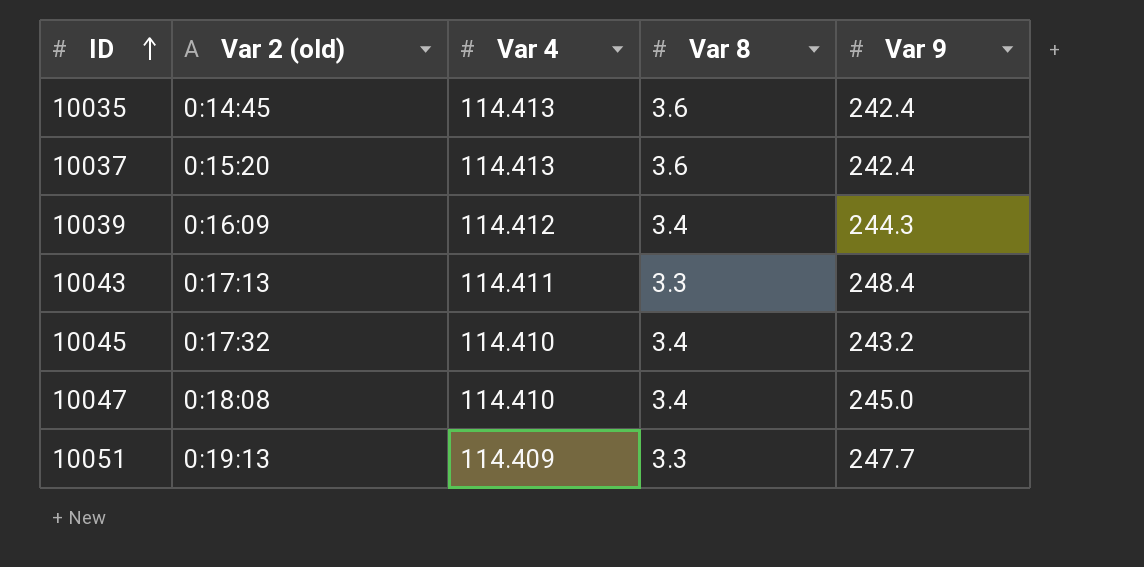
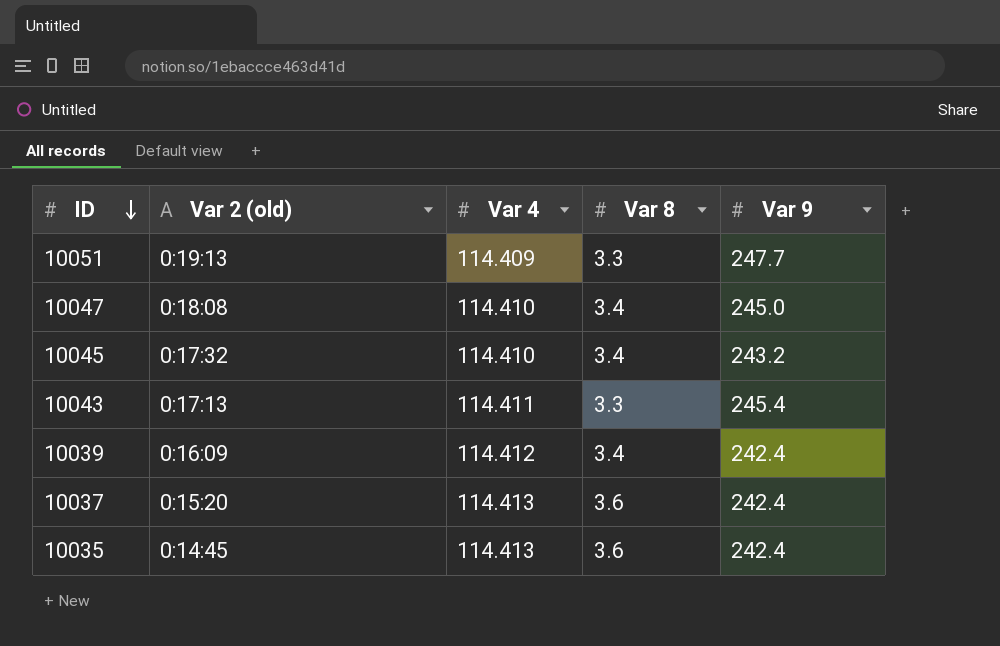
row order: ID ascending -> ID descending
10043 | Var 9: 248.4 -> 245.4
10039 | Var 9: 244.3 -> 242.4

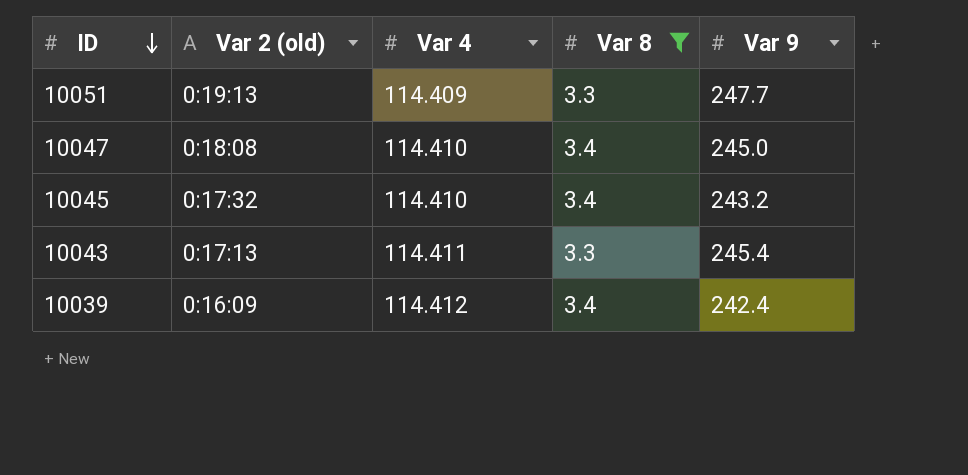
filter: none -> Var 8 != 3.6

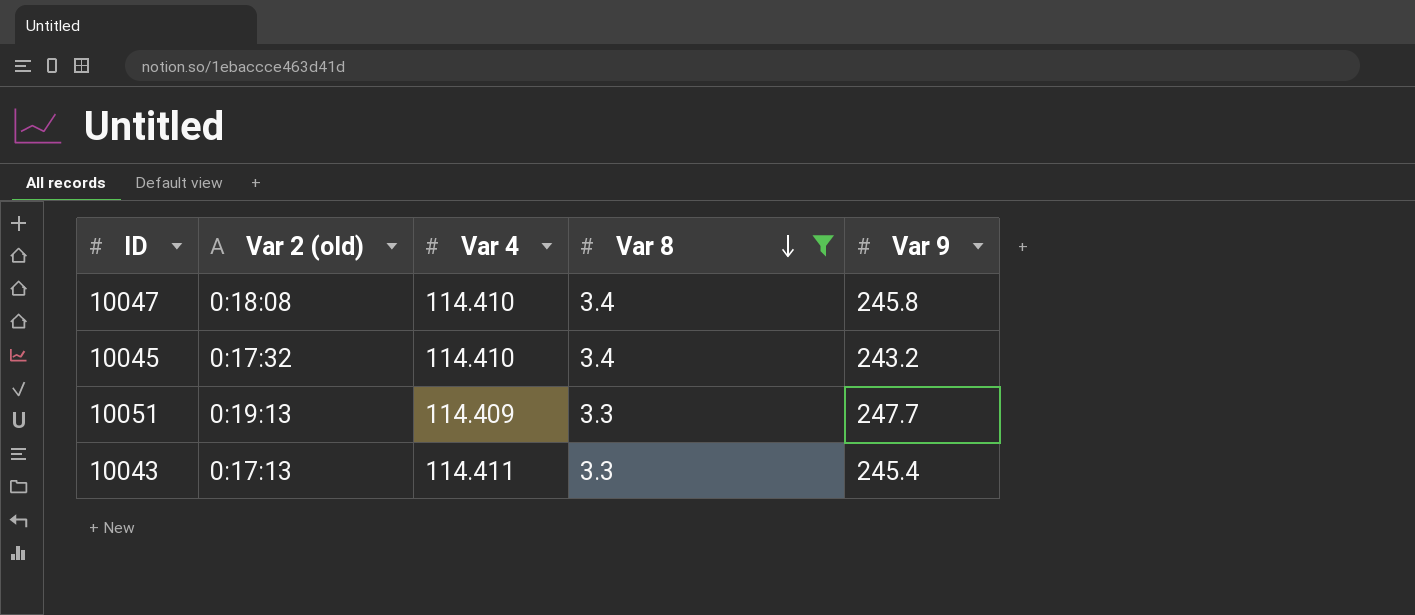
row order: ID descending -> Var 8 descending
row 10039: 0:16:09 | 114.412 | 3.4 | 242.4 -> none
10047 | Var 9: 245.0 -> 245.8

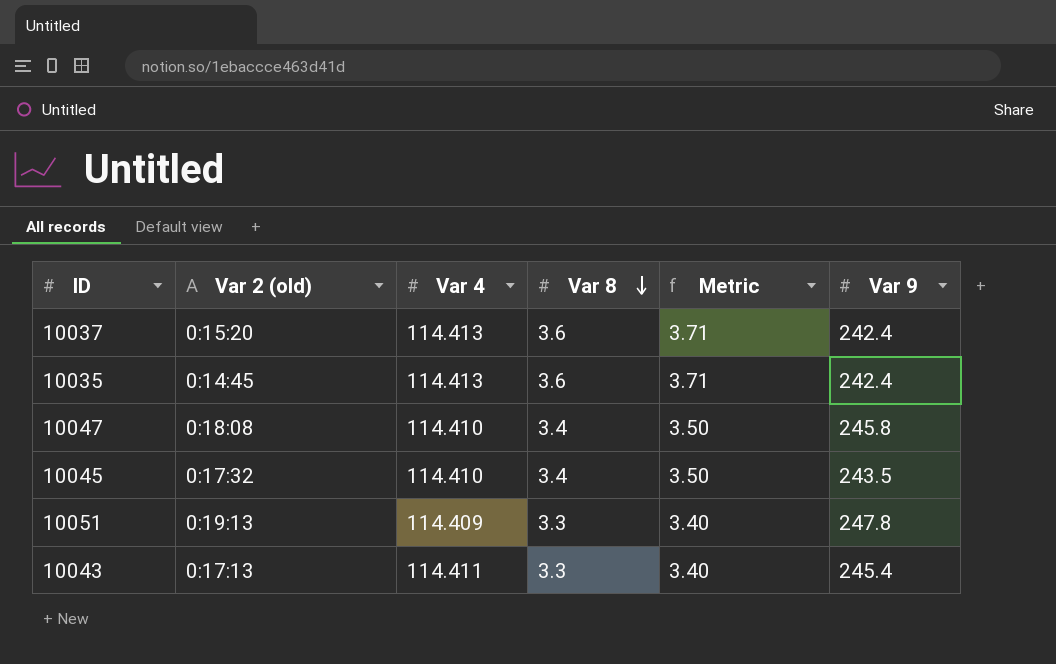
filter: Var 8 != 3.6 -> none
column Metric | formula: none -> [Var 8] * 1.03
10045 | Var 9: 243.2 -> 243.5
10051 | Var 9: 247.7 -> 247.8

